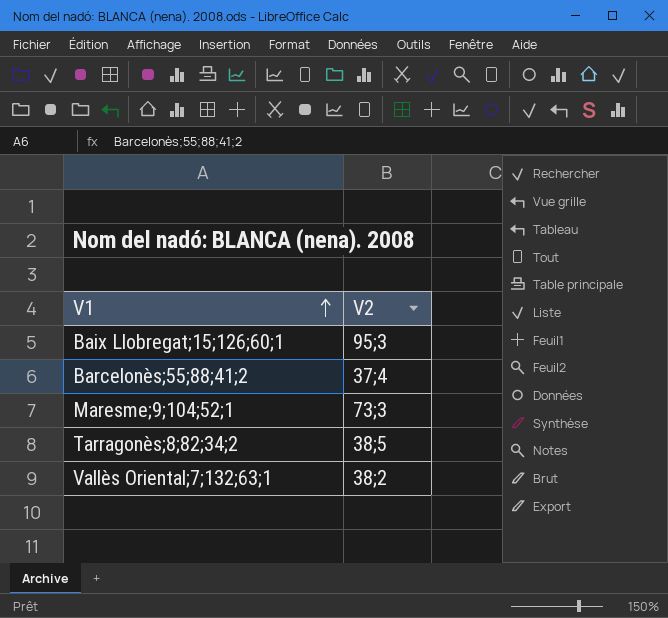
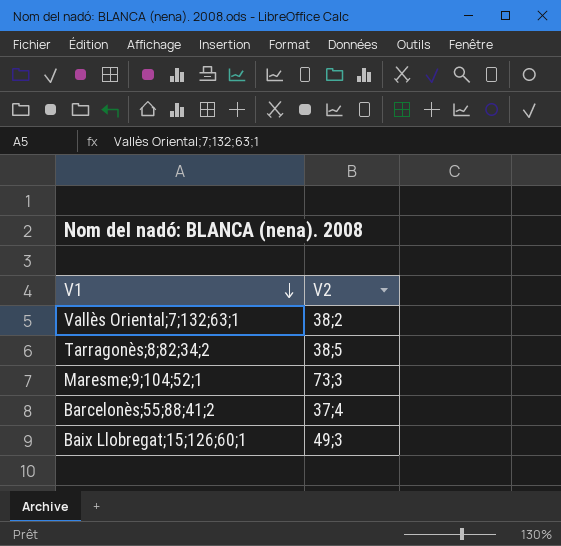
row order: V1 ascending -> V1 descending
Baix Llobregat;15;126;60;1 | V2: 95;3 -> 49;3

